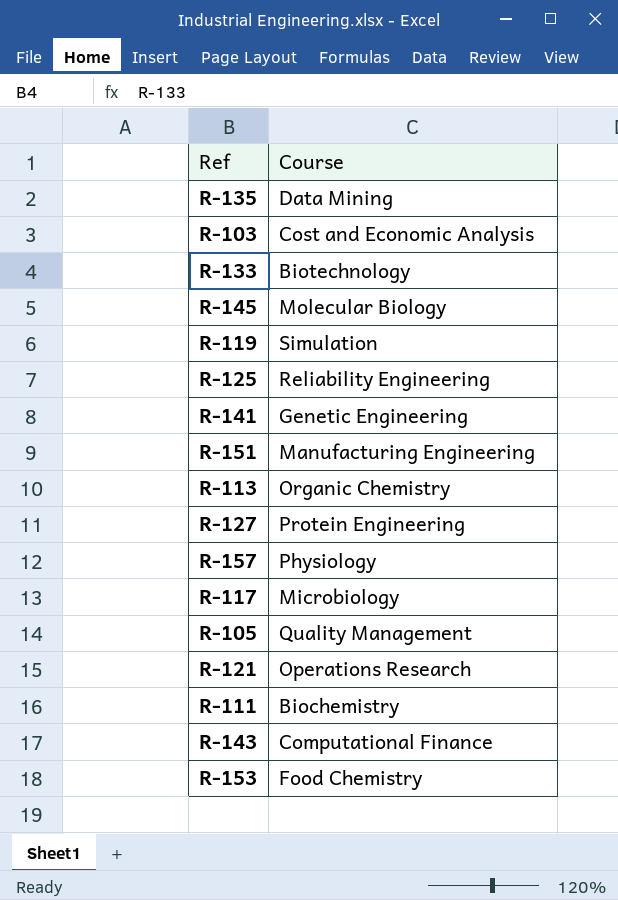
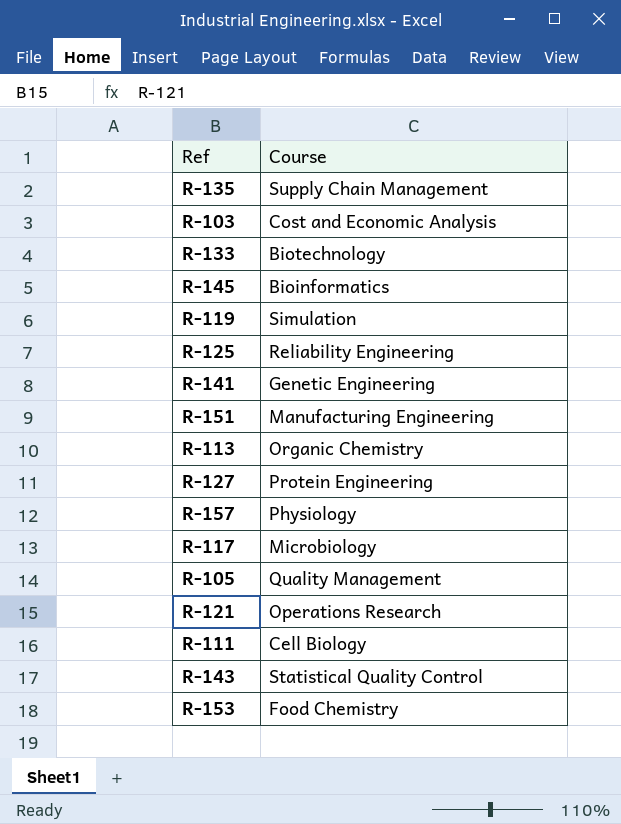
R-135 | Course: Data Mining -> Supply Chain Management
R-145 | Course: Molecular Biology -> Bioinformatics
R-111 | Course: Biochemistry -> Cell Biology
R-143 | Course: Computational Finance -> Statistical Quality Control

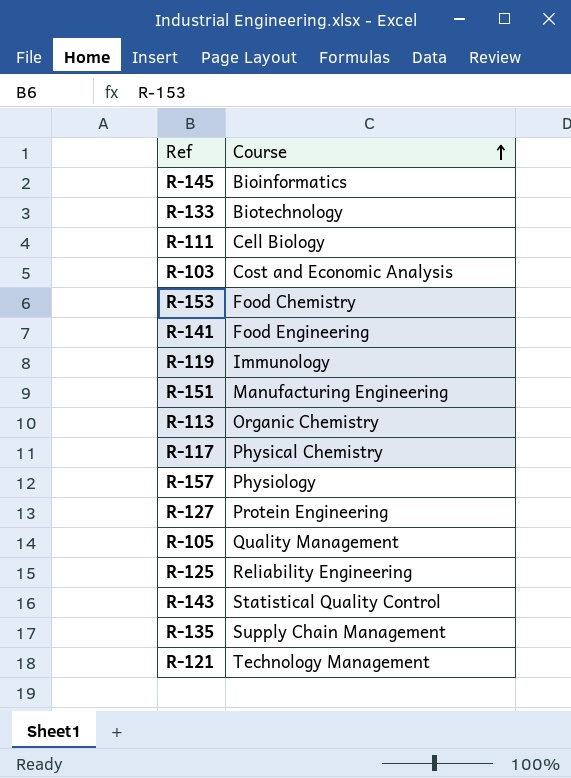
row order: none -> Course ascending
R-141 | Course: Genetic Engineering -> Food Engineering
R-119 | Course: Simulation -> Immunology
R-117 | Course: Microbiology -> Physical Chemistry
R-121 | Course: Operations Research -> Technology Management

